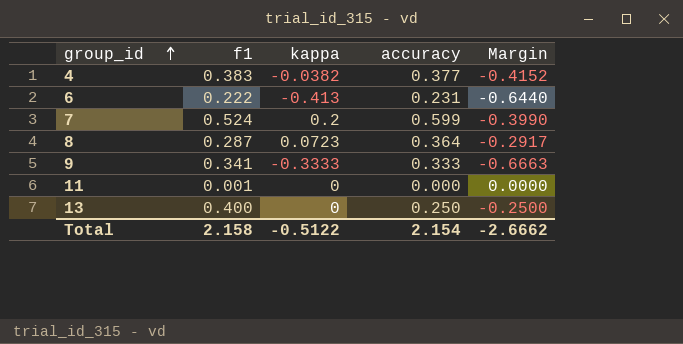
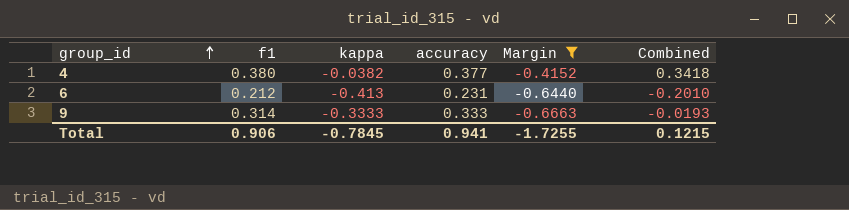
filter: none -> Margin <= -0.4152
column Combined | formula: none -> [f1] + [kappa]
4 | f1: 0.383 -> 0.380
6 | f1: 0.222 -> 0.212
9 | f1: 0.341 -> 0.314
Total | f1: 2.158 -> 0.906
Total | kappa: -0.5122 -> -0.7845
Total | accuracy: 2.154 -> 0.941
Total | Margin: -2.6662 -> -1.7255

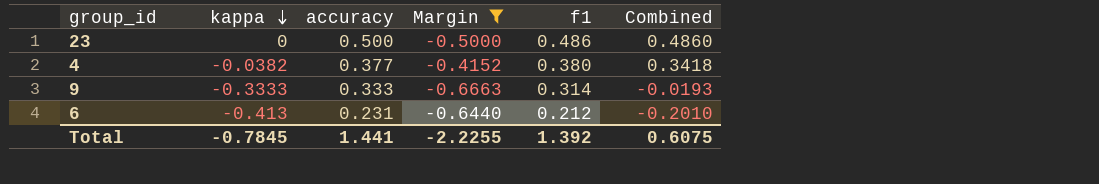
row order: group_id ascending -> kappa descending
column f1 | position: 2 -> 5
row 23: none -> 0 | 0.500 | -0.5000 | 0.486 | 0.4860
Total | accuracy: 0.941 -> 1.441
Total | Margin: -1.7255 -> -2.2255
Total | f1: 0.906 -> 1.392
Total | Combined: 0.1215 -> 0.6075

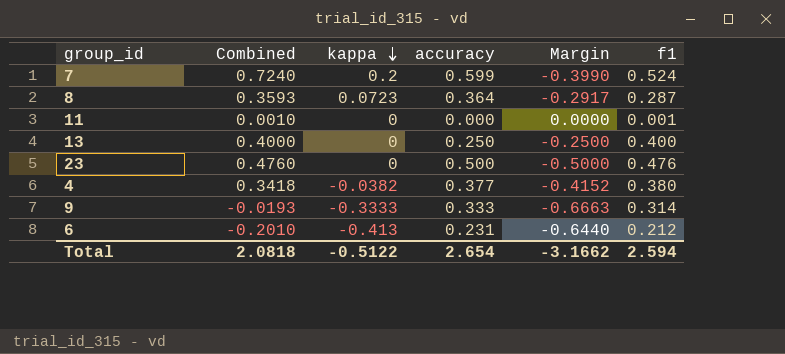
filter: Margin <= -0.4152 -> none
column Combined | position: 6 -> 2
23 | Combined: 0.4860 -> 0.4760
23 | f1: 0.486 -> 0.476
Total | Combined: 0.6075 -> 2.0818
Total | kappa: -0.7845 -> -0.5122
Total | accuracy: 1.441 -> 2.654
Total | Margin: -2.2255 -> -3.1662
Total | f1: 1.392 -> 2.594

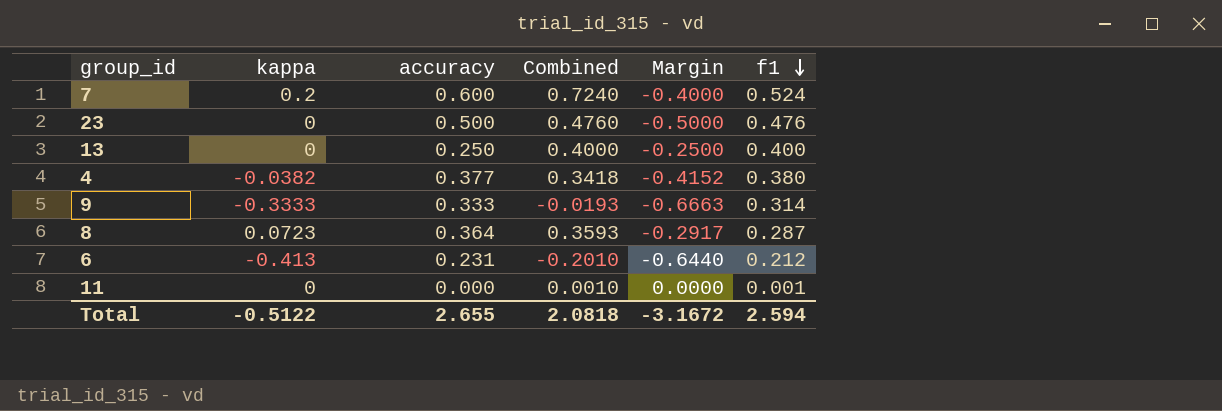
row order: kappa descending -> f1 descending
column Combined | position: 2 -> 4
7 | accuracy: 0.599 -> 0.600
7 | Margin: -0.3990 -> -0.4000
Total | accuracy: 2.654 -> 2.655
Total | Margin: -3.1662 -> -3.1672

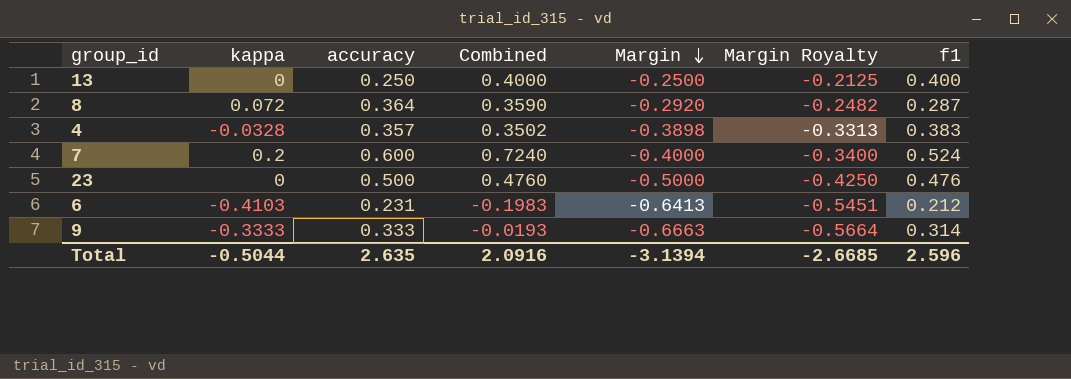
row order: f1 descending -> Margin descending
column Margin Royalty | formula: none -> [Margin] * 0.85
row 11: 0 | 0.000 | 0.0010 | 0.0000 | 0.001 -> none
8 | kappa: 0.0723 -> 0.072
8 | Combined: 0.3593 -> 0.3590
8 | Margin: -0.2917 -> -0.2920
4 | kappa: -0.0382 -> -0.0328
4 | accuracy: 0.377 -> 0.357
4 | Combined: 0.3418 -> 0.3502
4 | Margin: -0.4152 -> -0.3898
4 | f1: 0.380 -> 0.383
6 | kappa: -0.413 -> -0.4103
6 | Combined: -0.2010 -> -0.1983
6 | Margin: -0.6440 -> -0.6413
Total | kappa: -0.5122 -> -0.5044
Total | accuracy: 2.655 -> 2.635
Total | Combined: 2.0818 -> 2.0916
Total | Margin: -3.1672 -> -3.1394
Total | f1: 2.594 -> 2.596

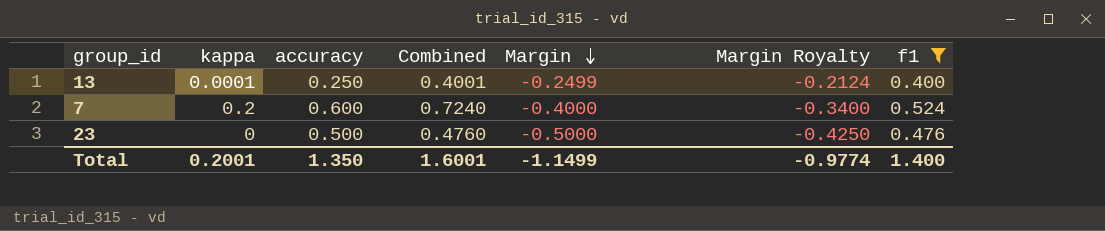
filter: none -> f1 >= 0.400
13 | kappa: 0 -> 0.0001
13 | Combined: 0.4000 -> 0.4001
13 | Margin: -0.2500 -> -0.2499
13 | Margin Royalty: -0.2125 -> -0.2124
Total | kappa: -0.5044 -> 0.2001
Total | accuracy: 2.635 -> 1.350
Total | Combined: 2.0916 -> 1.6001
Total | Margin: -3.1394 -> -1.1499
Total | Margin Royalty: -2.6685 -> -0.9774
Total | f1: 2.596 -> 1.400

